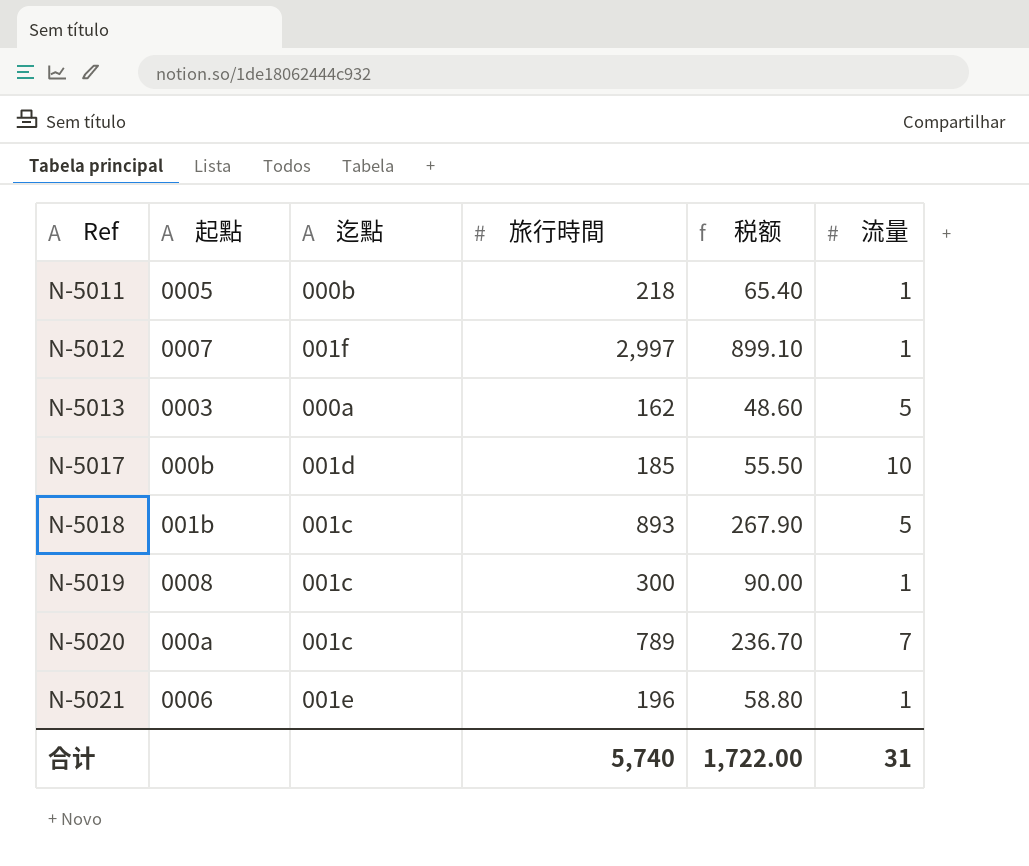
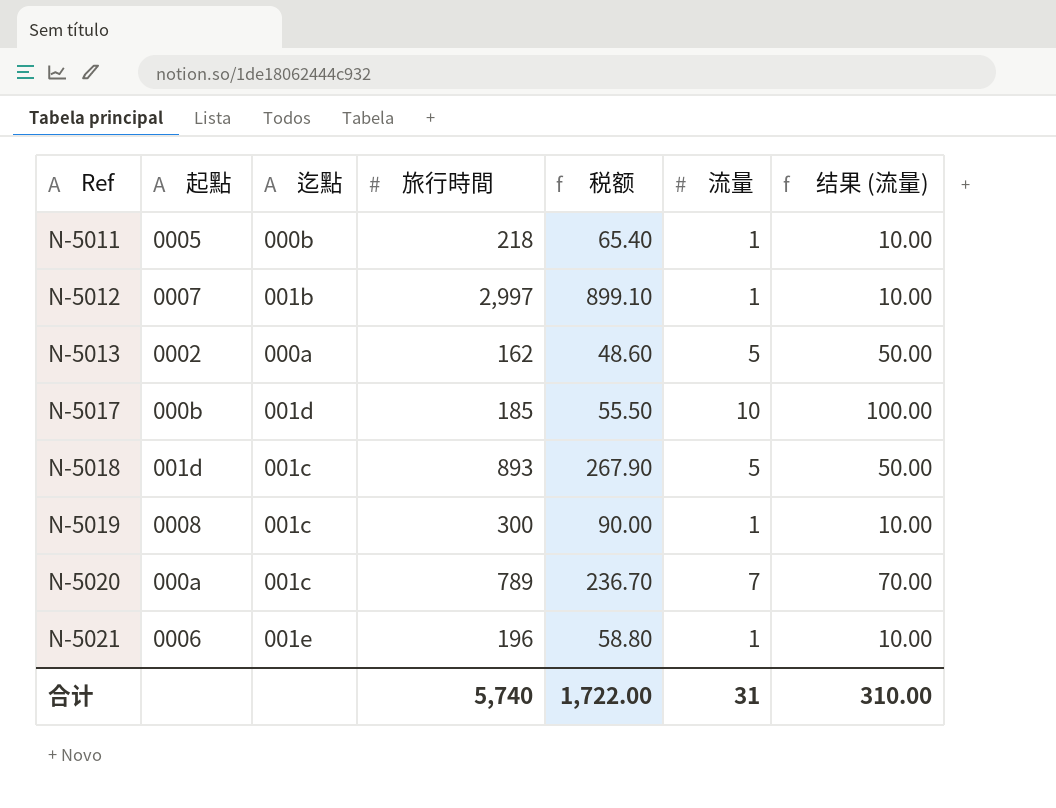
column 结果 (流量) | formula: none -> [流量] * 10
N-5012 | 迄點: 001f -> 001b
N-5013 | 起點: 0003 -> 0002
N-5018 | 起點: 001b -> 001d

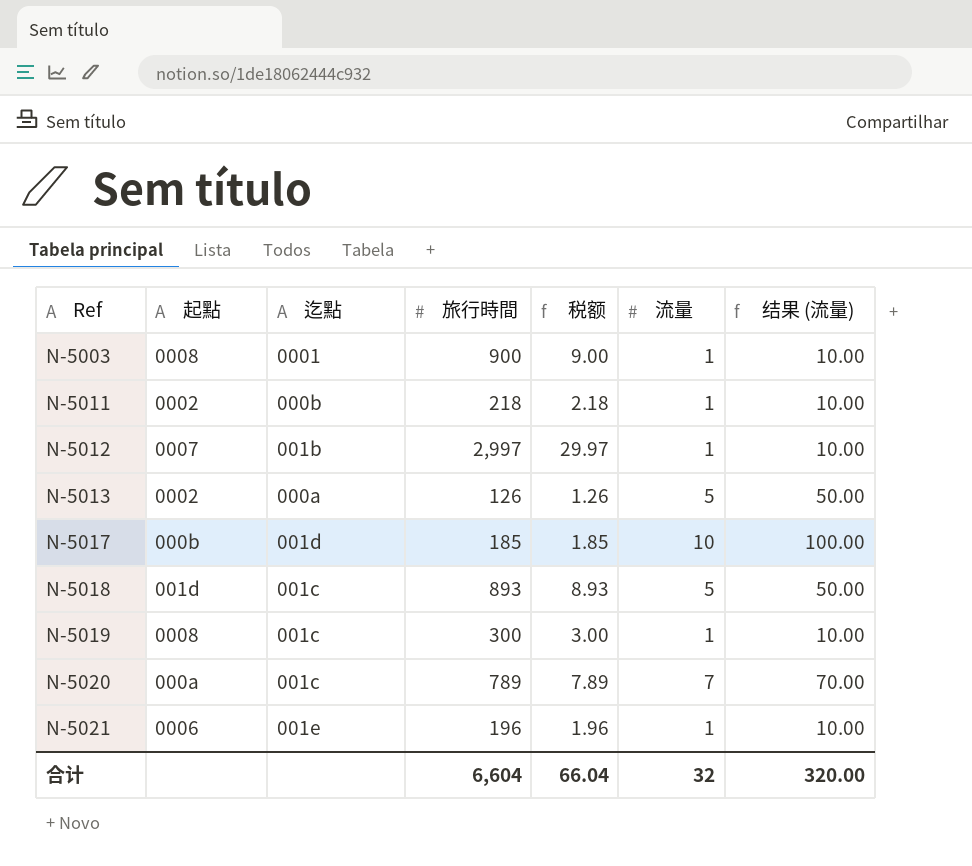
column 税额 | formula: [旅行時間] * 0.3 -> [旅行時間] * 0.01
row N-5003: none -> 0008 | 0001 | 900 | 9.00 | 1 | 10.00
N-5011 | 起點: 0005 -> 0002
N-5013 | 旅行時間: 162 -> 126
合计 | 旅行時間: 5,740 -> 6,604
合计 | 税额: 1,722.00 -> 66.04
合计 | 流量: 31 -> 32
合计 | 结果 (流量): 310.00 -> 320.00

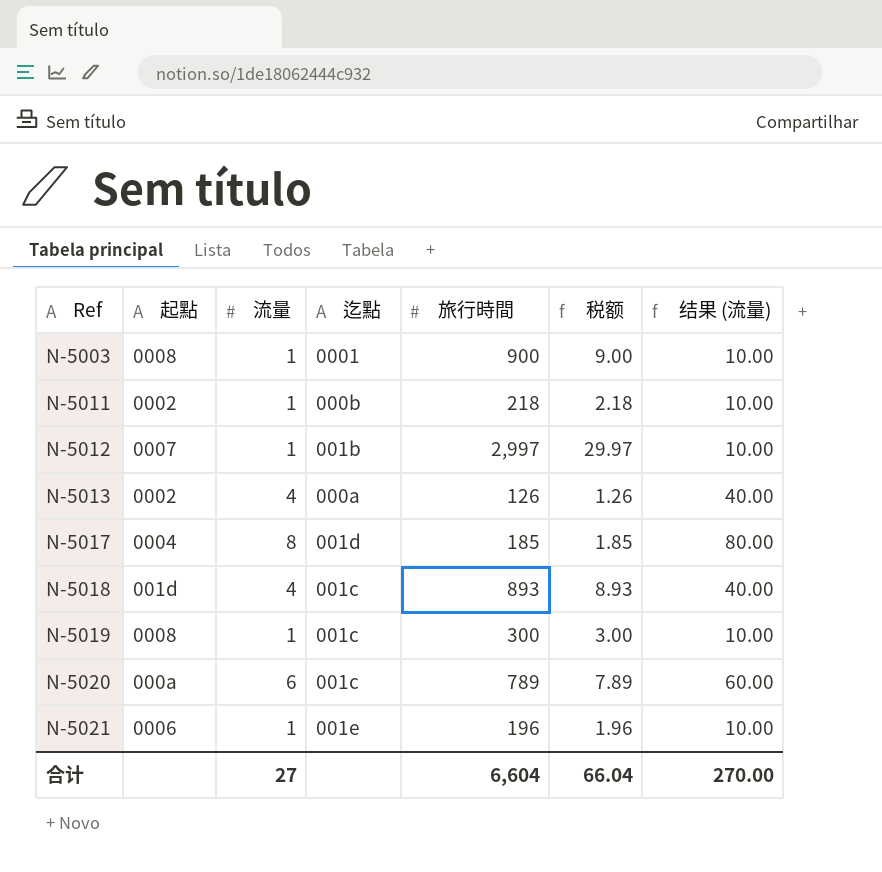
column 流量 | position: 6 -> 3
N-5013 | 流量: 5 -> 4
N-5013 | 结果 (流量): 50.00 -> 40.00
N-5017 | 起點: 000b -> 0004
N-5017 | 流量: 10 -> 8
N-5017 | 结果 (流量): 100.00 -> 80.00
N-5018 | 流量: 5 -> 4
N-5018 | 结果 (流量): 50.00 -> 40.00
N-5020 | 流量: 7 -> 6
N-5020 | 结果 (流量): 70.00 -> 60.00
合计 | 流量: 32 -> 27
合计 | 结果 (流量): 320.00 -> 270.00

